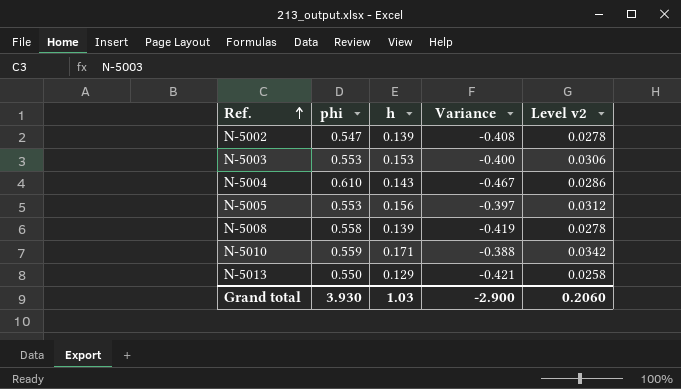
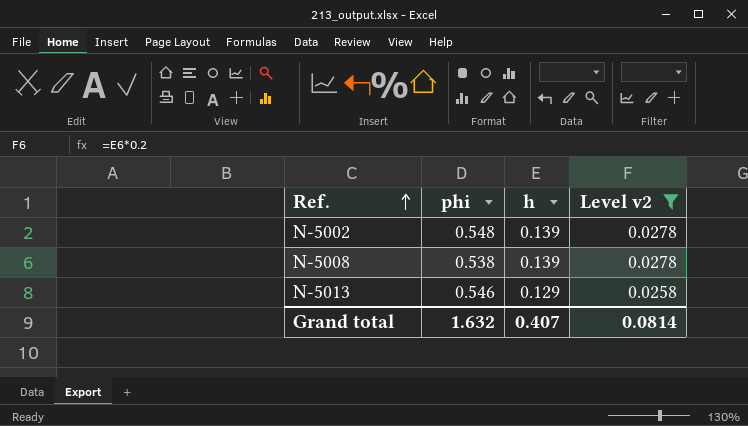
filter: none -> Level v2 <= 0.0278
column Variance | formula: [h] - [phi] -> none
N-5002 | phi: 0.547 -> 0.548
N-5008 | phi: 0.558 -> 0.538
N-5013 | phi: 0.550 -> 0.546
Grand total | phi: 3.930 -> 1.632
Grand total | h: 1.03 -> 0.407
Grand total | Level v2: 0.2060 -> 0.0814

